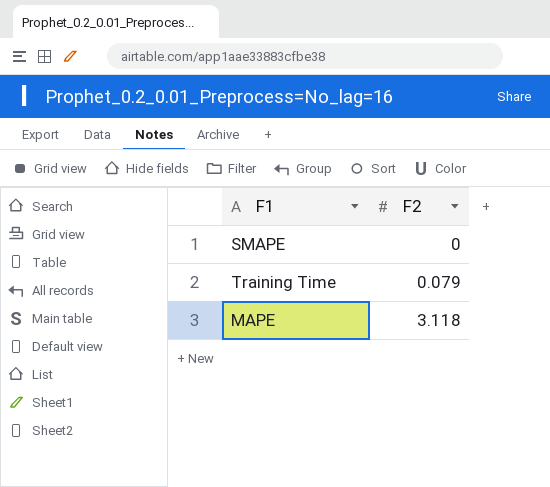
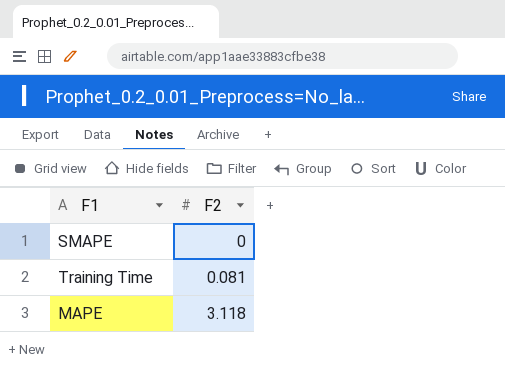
Training Time | F2: 0.079 -> 0.081

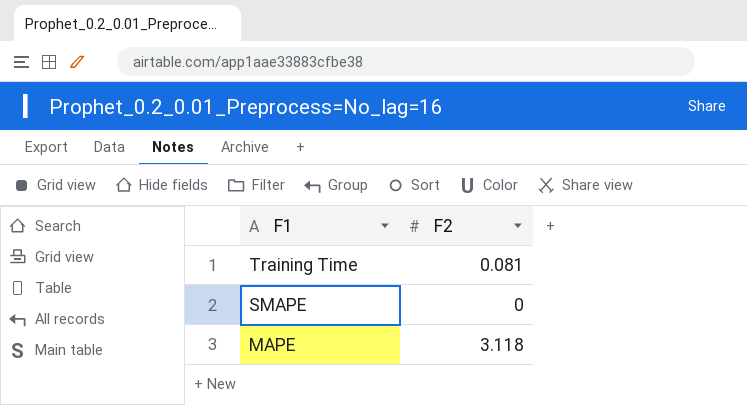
row order: F2 ascending -> F1 descending

